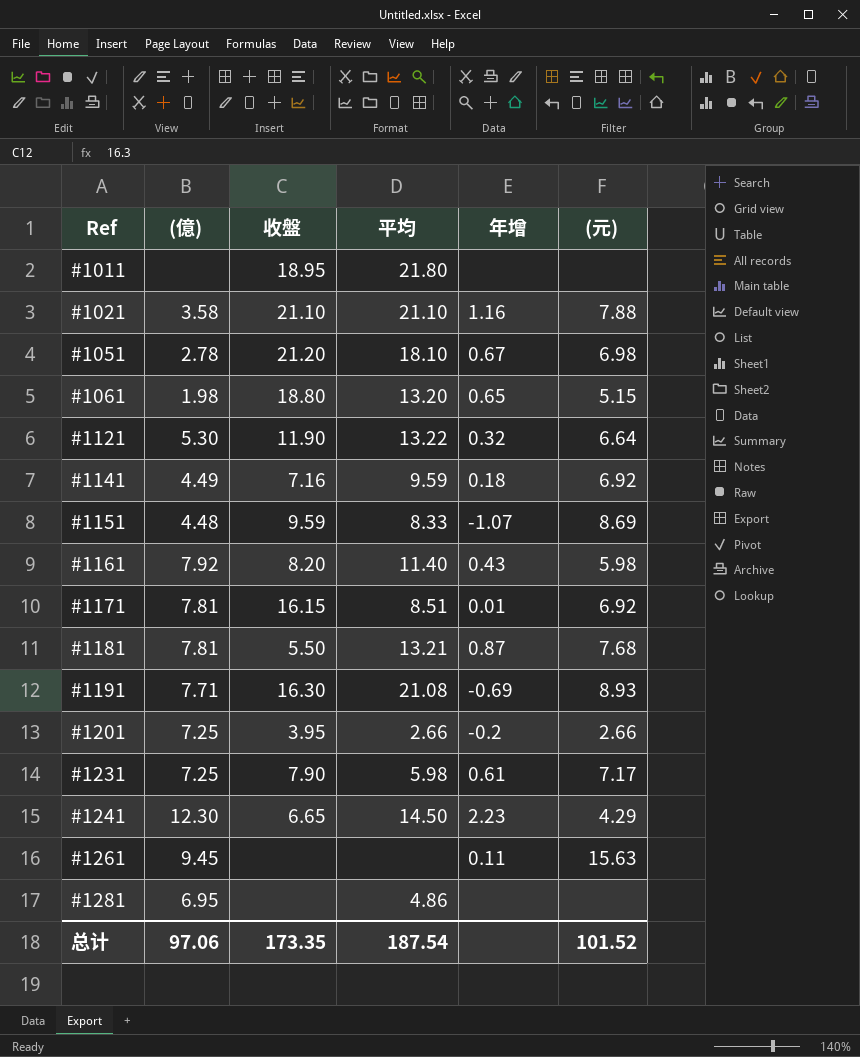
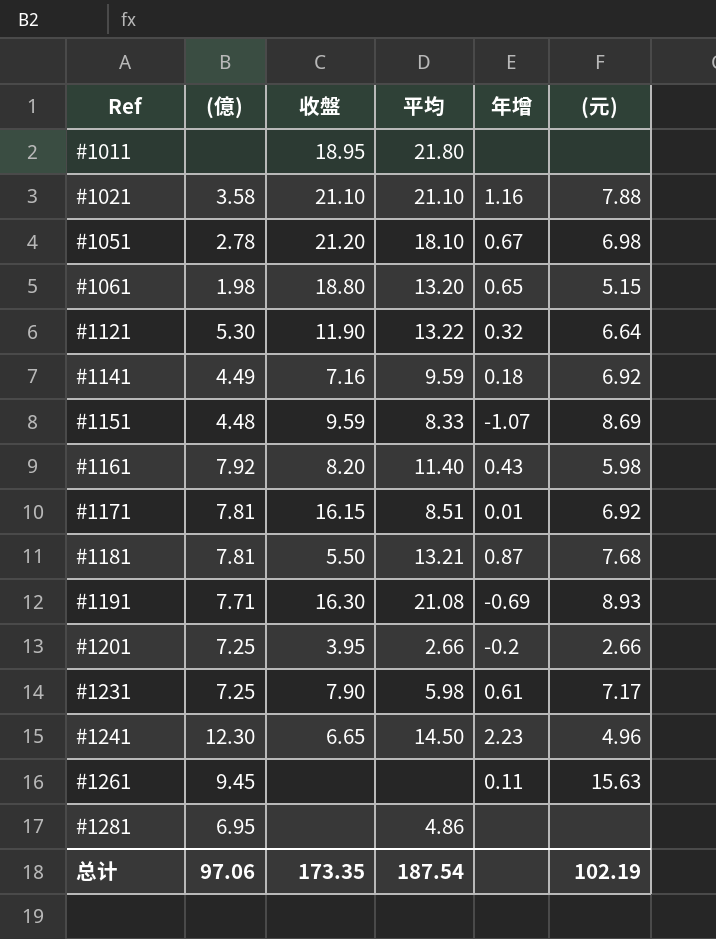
#1241 | (元): 4.29 -> 4.96
总计 | (元): 101.52 -> 102.19

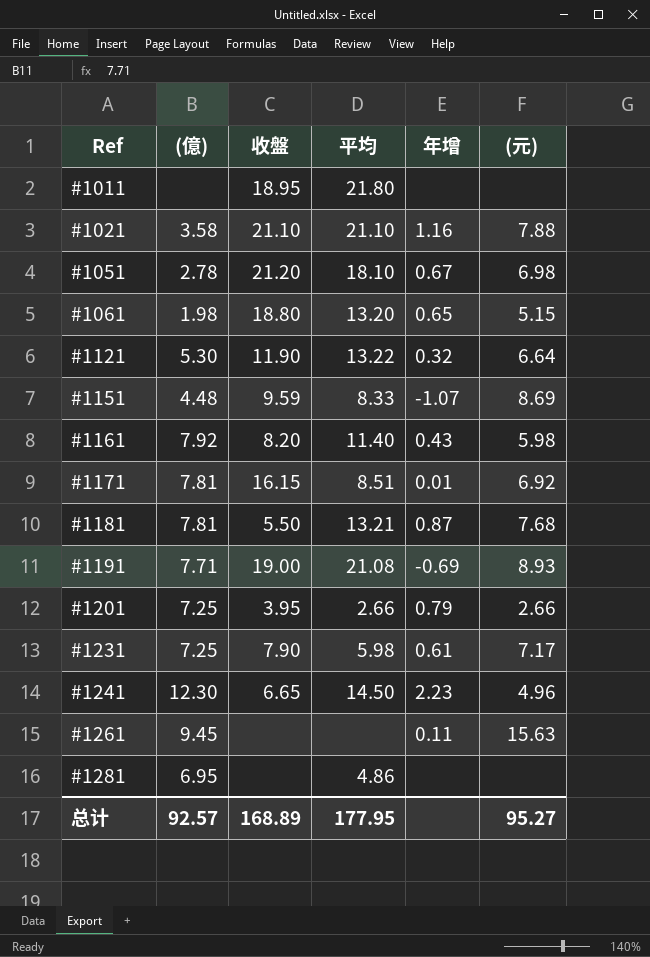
row #1141: 4.49 | 7.16 | 9.59 | 0.18 | 6.92 -> none
#1191 | 收盤: 16.30 -> 19.00
#1201 | 年增: -0.2 -> 0.79
总计 | (億): 97.06 -> 92.57
总计 | 收盤: 173.35 -> 168.89
总计 | 平均: 187.54 -> 177.95
总计 | (元): 102.19 -> 95.27

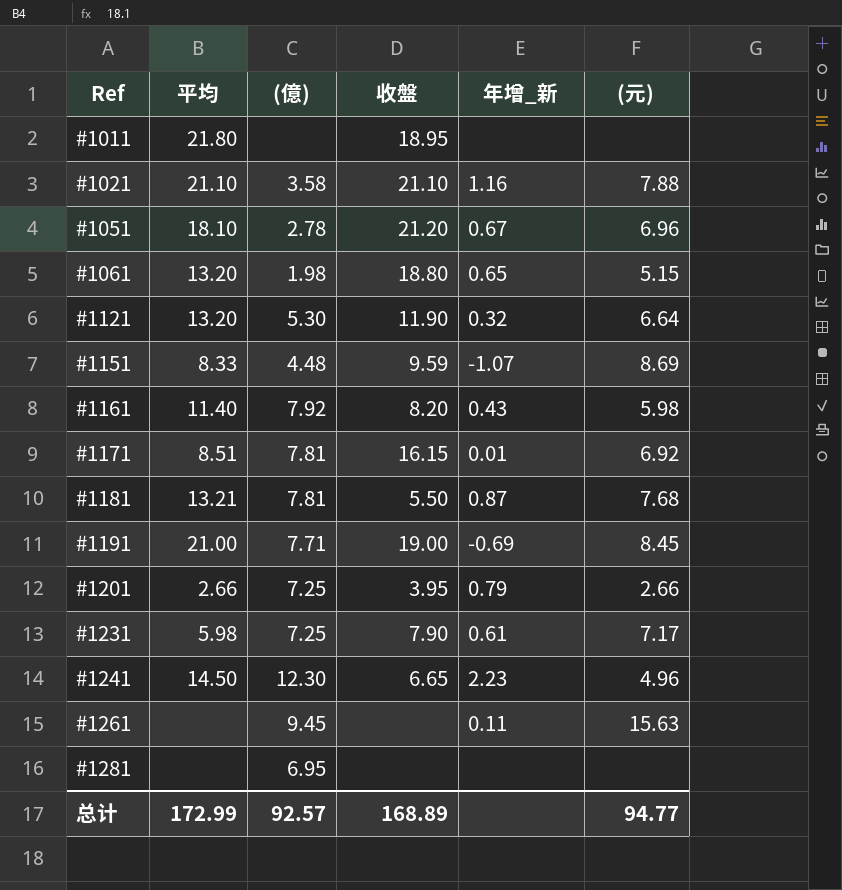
column 平均 | position: 4 -> 2
column name: 年增 -> 年增_新
#1051 | (元): 6.98 -> 6.96
#1121 | 平均: 13.22 -> 13.20
#1191 | 平均: 21.08 -> 21.00
#1191 | (元): 8.93 -> 8.45
#1281 | 平均: 4.86 -> none
总计 | 平均: 177.95 -> 172.99
总计 | (元): 95.27 -> 94.77

